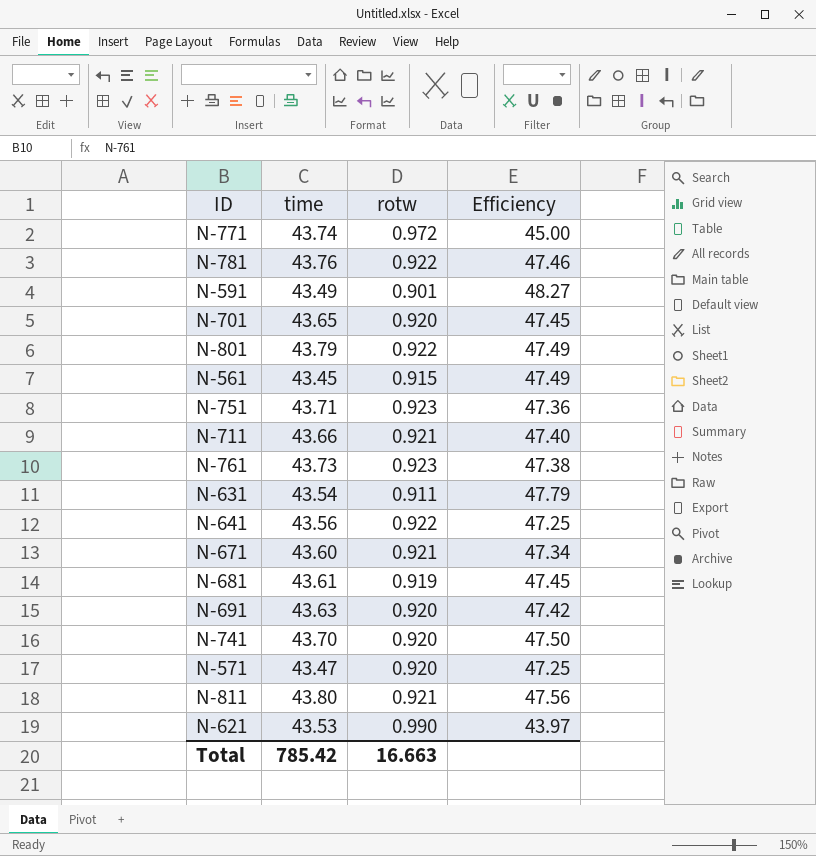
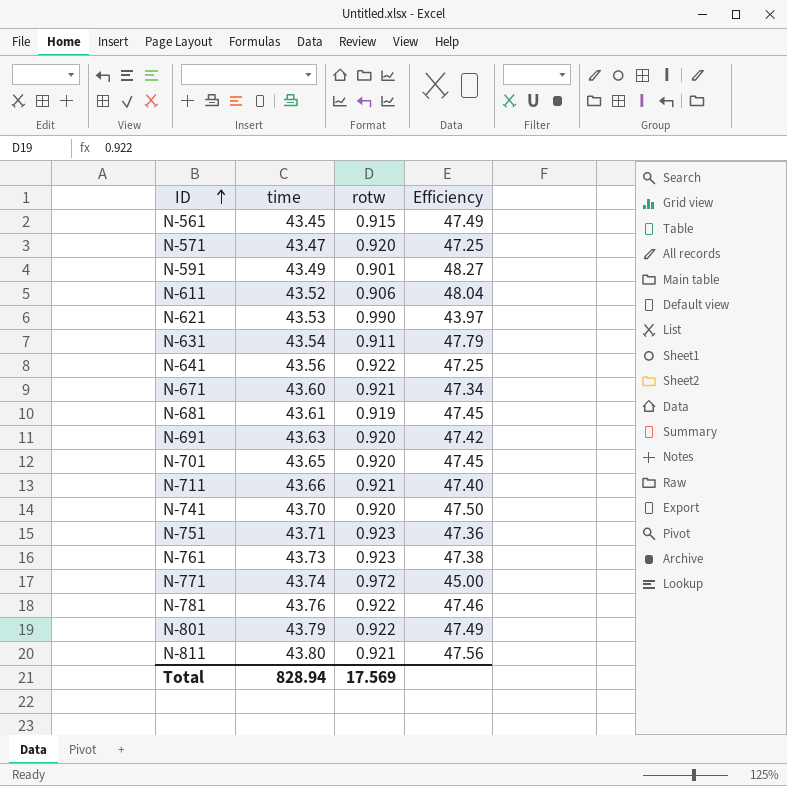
row order: none -> ID ascending
row N-611: none -> 43.52 | 0.906 | 48.04
Total | time: 785.42 -> 828.94
Total | rotw: 16.663 -> 17.569

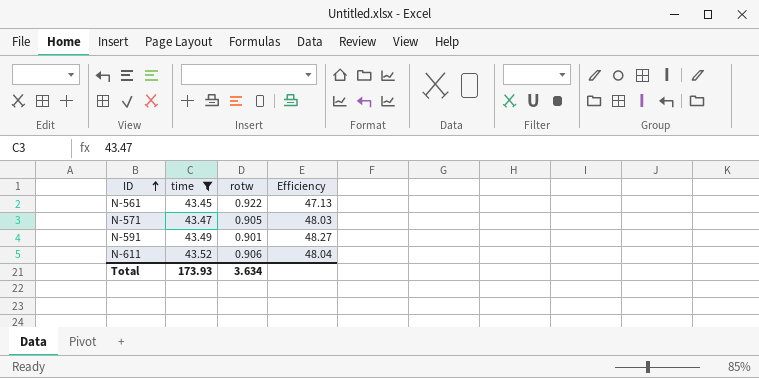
filter: none -> time <= 43.52
N-561 | rotw: 0.915 -> 0.922
N-561 | Efficiency: 47.49 -> 47.13
N-571 | rotw: 0.920 -> 0.905
N-571 | Efficiency: 47.25 -> 48.03
Total | time: 828.94 -> 173.93
Total | rotw: 17.569 -> 3.634

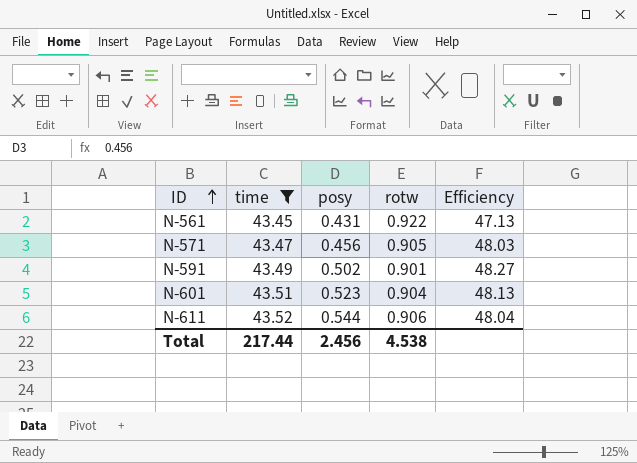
column posy | position: none -> 3
row N-601: none -> 43.51 | 0.523 | 0.904 | 48.13
Total | time: 173.93 -> 217.44
Total | rotw: 3.634 -> 4.538

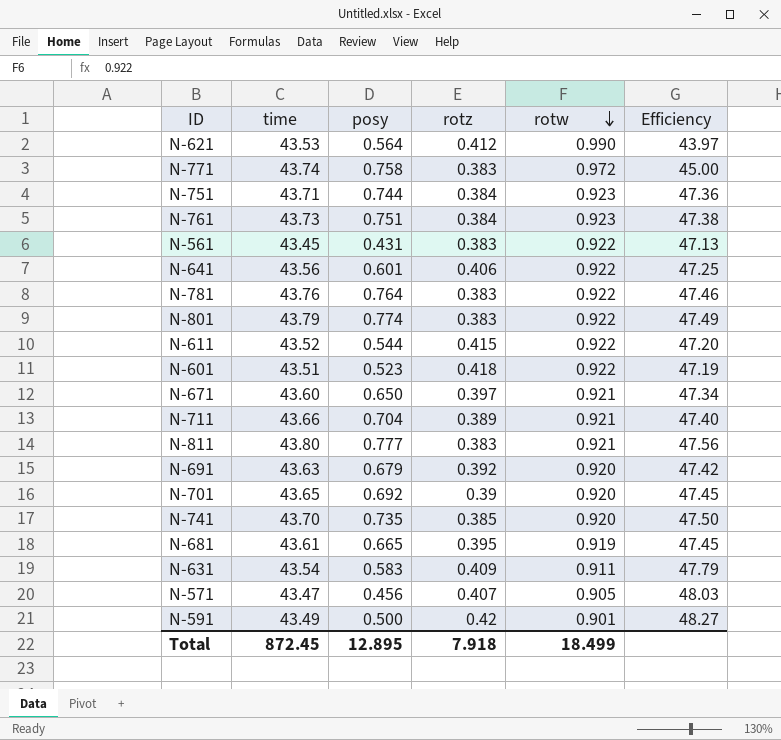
filter: time <= 43.52 -> none
row order: ID ascending -> rotw descending
column rotz | position: none -> 4
N-611 | rotw: 0.906 -> 0.922
N-611 | Efficiency: 48.04 -> 47.20
N-601 | rotw: 0.904 -> 0.922
N-601 | Efficiency: 48.13 -> 47.19
N-591 | posy: 0.502 -> 0.500
Total | time: 217.44 -> 872.45
Total | posy: 2.456 -> 12.895
Total | rotw: 4.538 -> 18.499

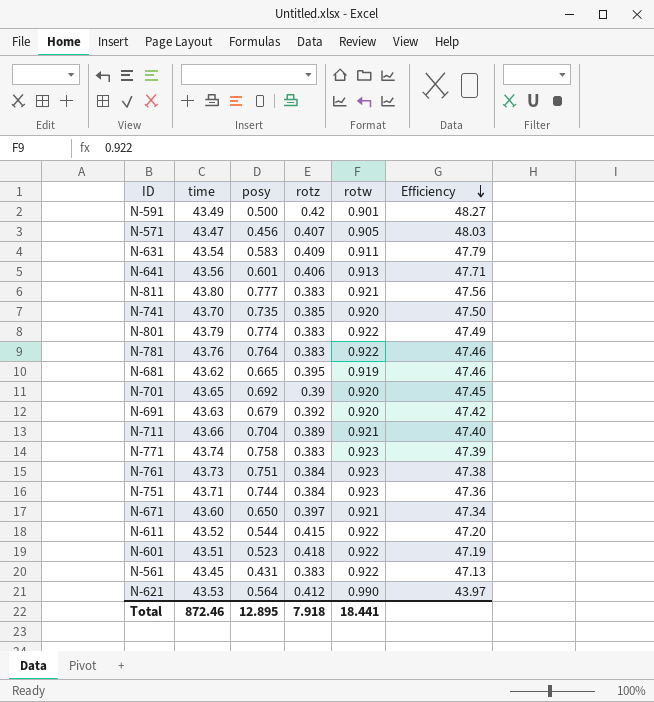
row order: rotw descending -> Efficiency descending
N-641 | rotw: 0.922 -> 0.913
N-641 | Efficiency: 47.25 -> 47.71
N-681 | time: 43.61 -> 43.62
N-681 | Efficiency: 47.45 -> 47.46
N-771 | rotw: 0.972 -> 0.923
N-771 | Efficiency: 45.00 -> 47.39
Total | time: 872.45 -> 872.46
Total | rotw: 18.499 -> 18.441

